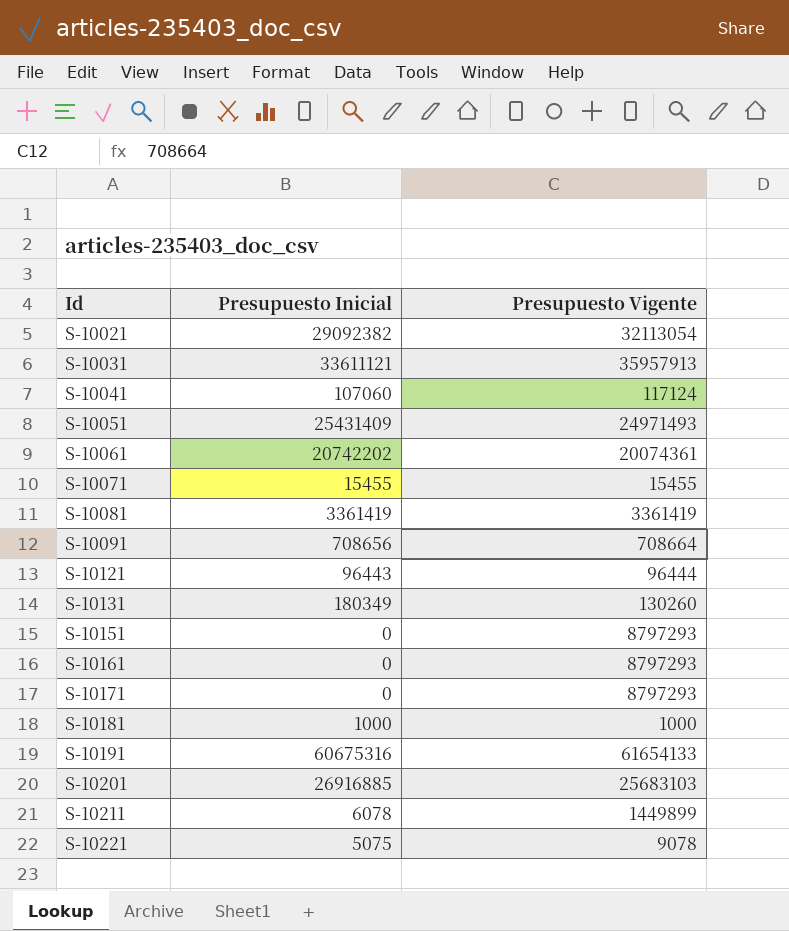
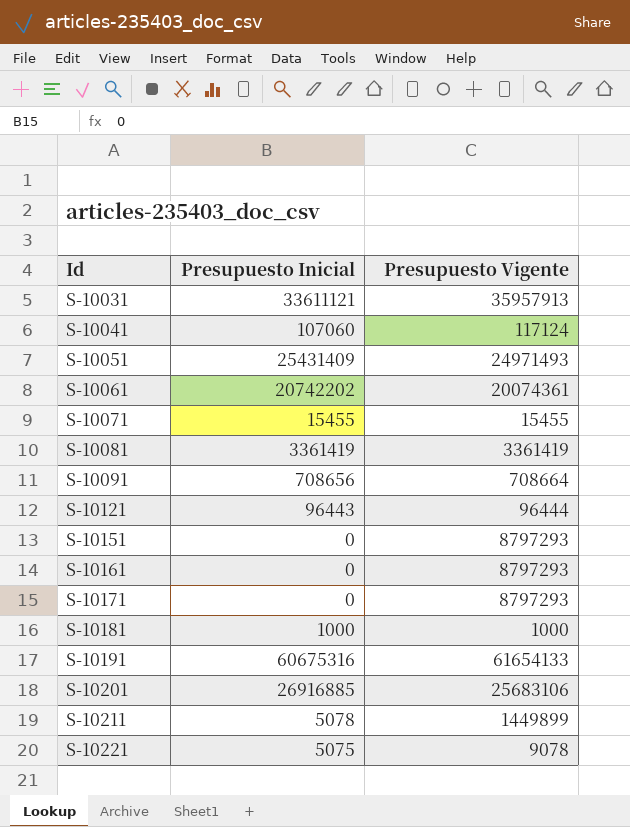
row S-10021: 29092382 | 32113054 -> none
row S-10131: 180349 | 130260 -> none
S-10201 | Presupuesto Vigente: 25683103 -> 25683106
S-10211 | Presupuesto Inicial: 6078 -> 5078

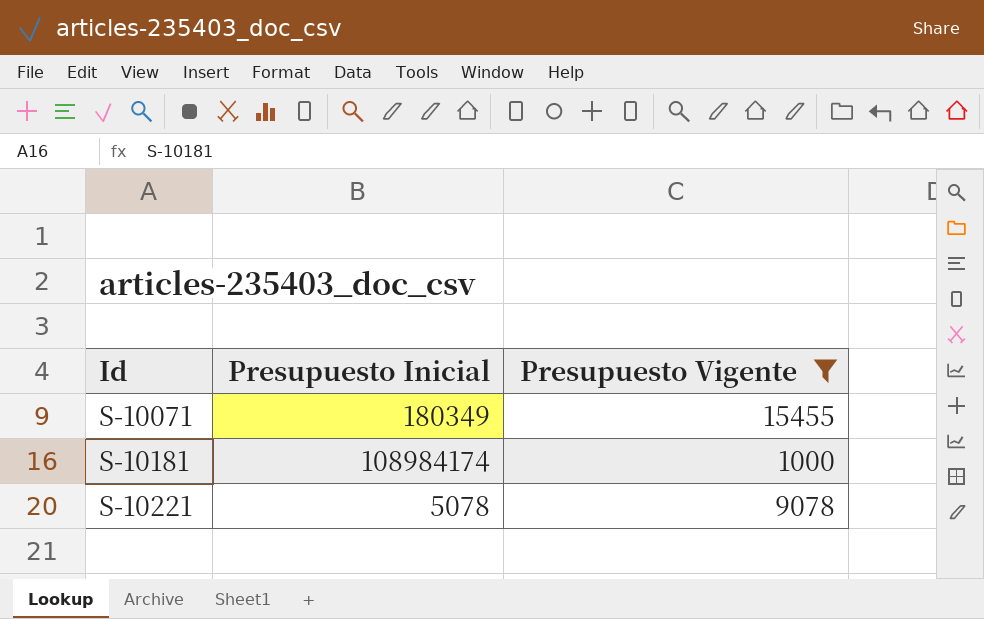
filter: none -> Presupuesto Vigente <= 15455
S-10071 | Presupuesto Inicial: 15455 -> 180349
S-10181 | Presupuesto Inicial: 1000 -> 108984174
S-10221 | Presupuesto Inicial: 5075 -> 5078

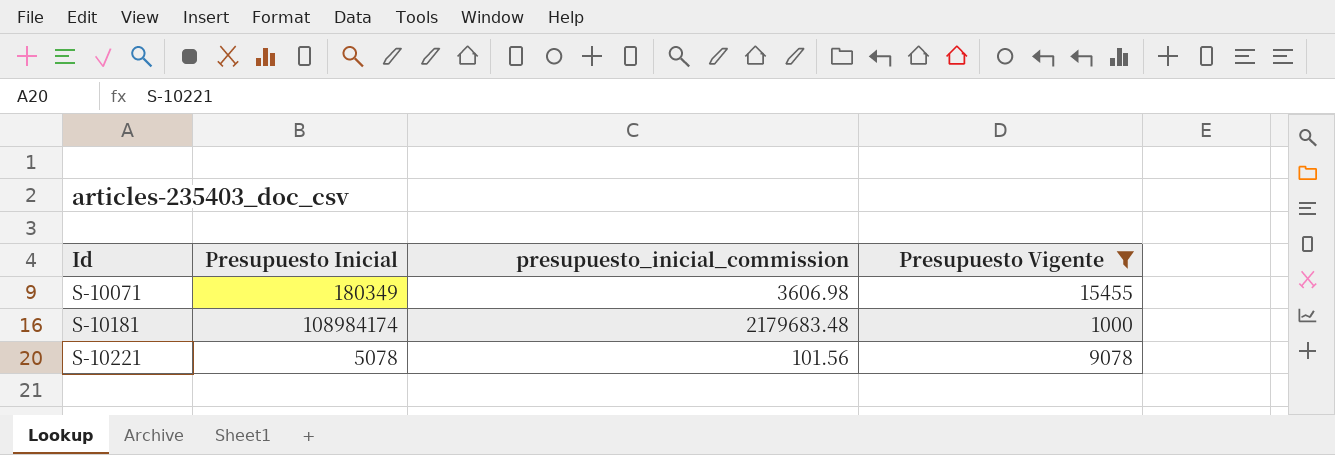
column presupuesto_inicial_commission | formula: none -> [Presupuesto Inicial] * 0.02

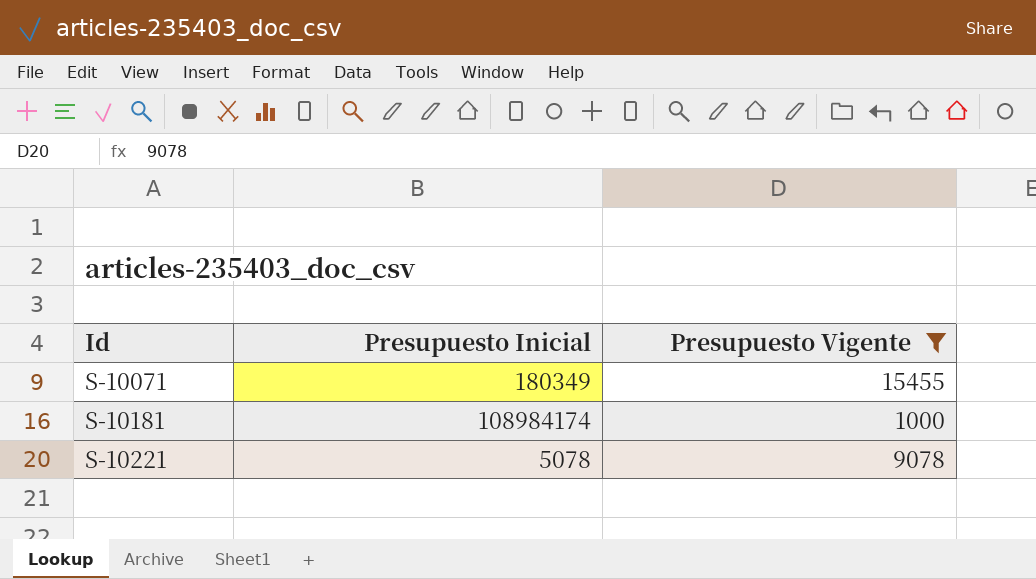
column presupuesto_inicial_commission | formula: [Presupuesto Inicial] * 0.02 -> none

